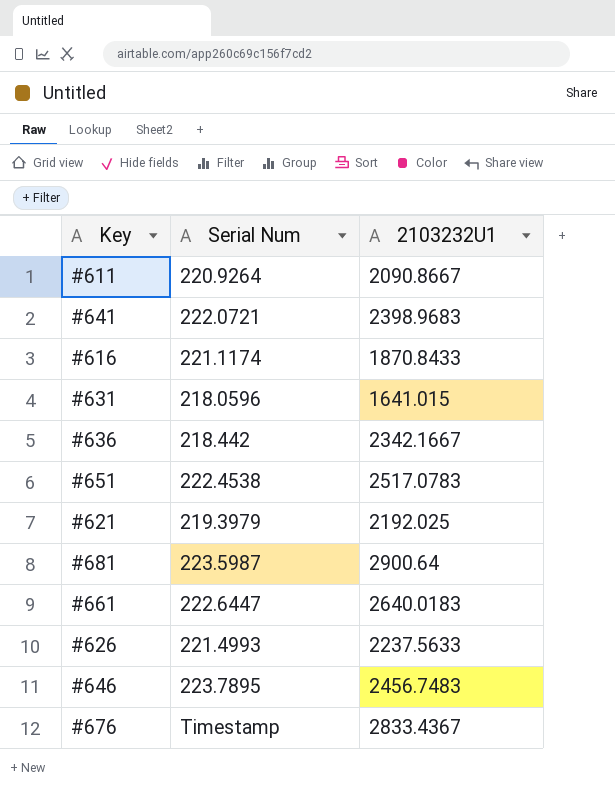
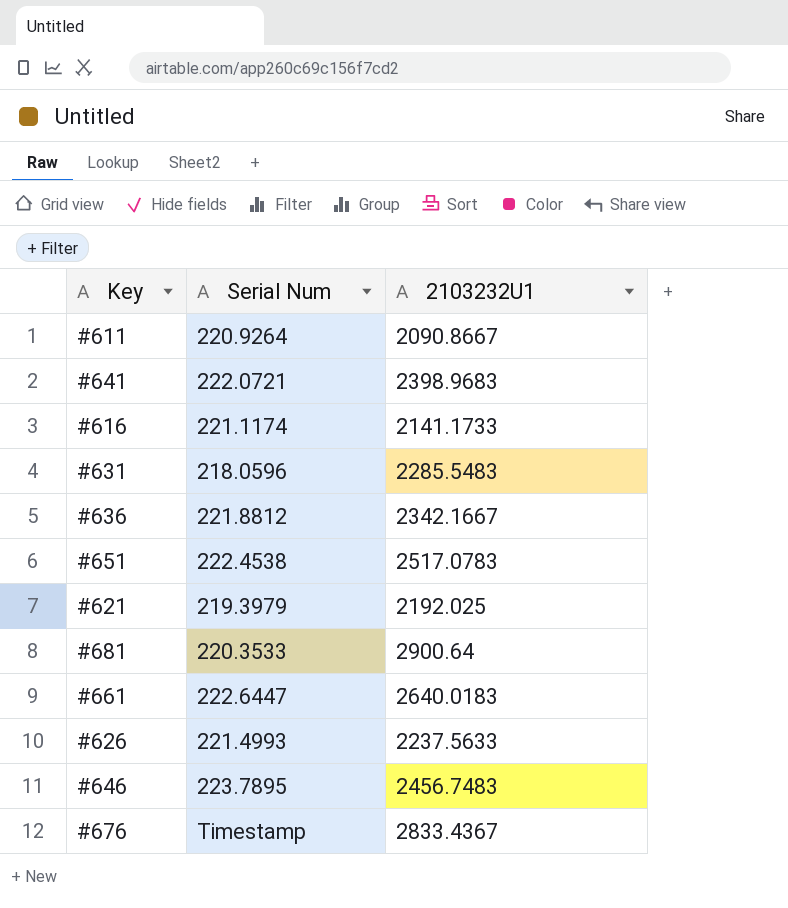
#616 | 2103232U1: 1870.8433 -> 2141.1733
#631 | 2103232U1: 1641.015 -> 2285.5483
#636 | Serial Num: 218.442 -> 221.8812
#681 | Serial Num: 223.5987 -> 220.3533

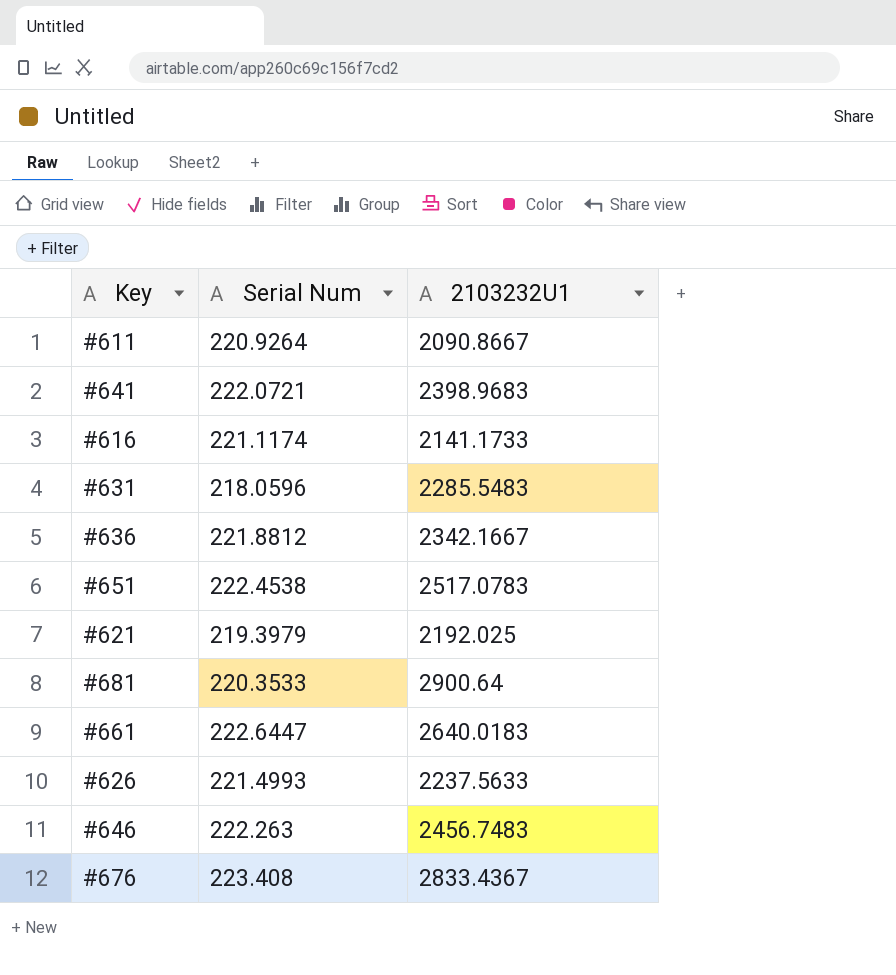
#646 | Serial Num: 223.7895 -> 222.263
#676 | Serial Num: Timestamp -> 223.408

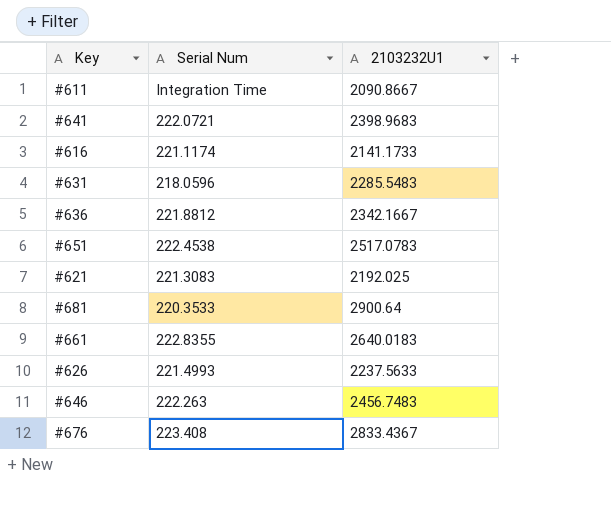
#611 | Serial Num: 220.9264 -> Integration Time
#621 | Serial Num: 219.3979 -> 221.3083
#661 | Serial Num: 222.6447 -> 222.8355

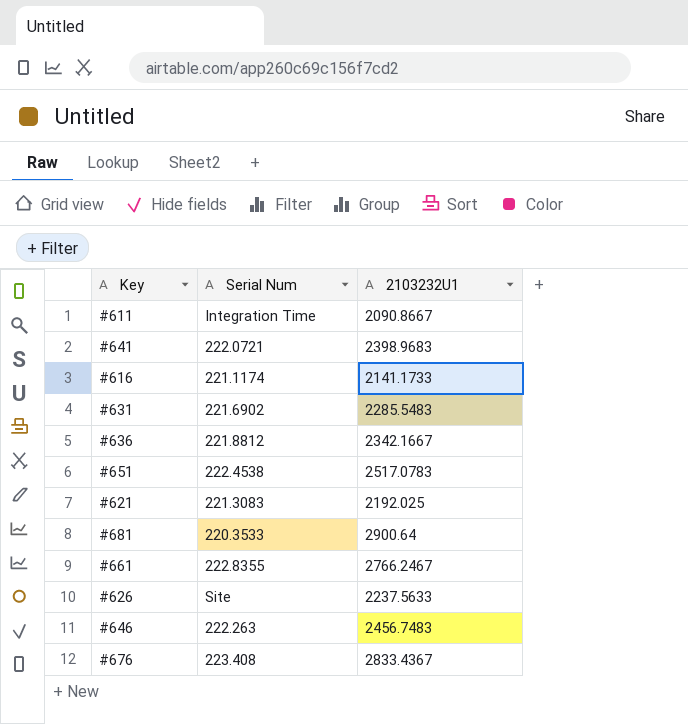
#631 | Serial Num: 218.0596 -> 221.6902
#661 | 2103232U1: 2640.0183 -> 2766.2467
#626 | Serial Num: 221.4993 -> Site

